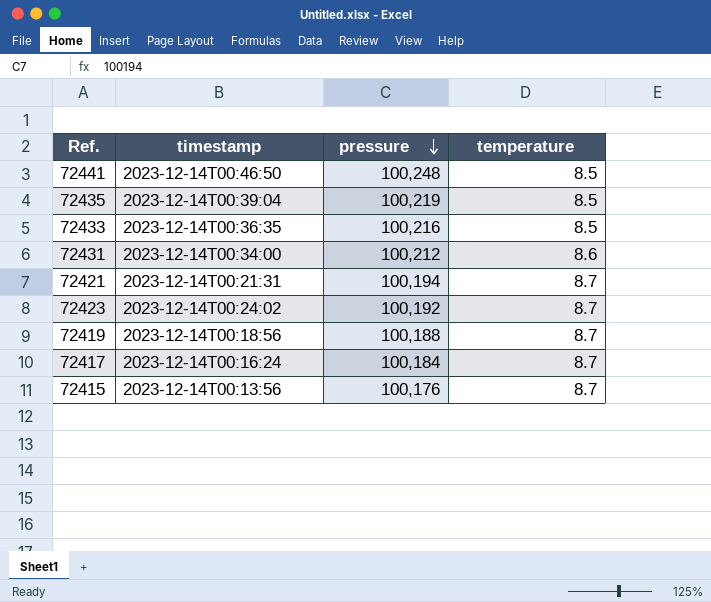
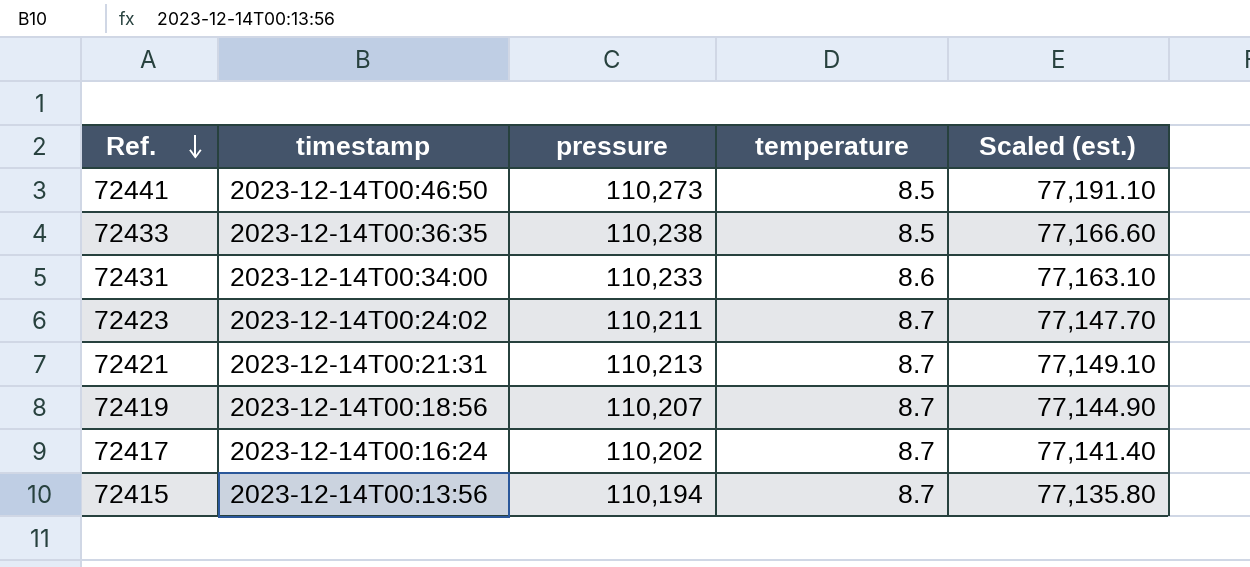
row order: pressure descending -> Ref. descending
column Scaled (est.) | formula: none -> [pressure] * 0.7
row 72435: 2023-12-14T00:39:04 | 100,219 | 8.5 -> none
72441 | pressure: 100,248 -> 110,273
72433 | pressure: 100,216 -> 110,238
72431 | pressure: 100,212 -> 110,233
72423 | pressure: 100,192 -> 110,211
72421 | pressure: 100,194 -> 110,213
72419 | pressure: 100,188 -> 110,207
72417 | pressure: 100,184 -> 110,202
72415 | pressure: 100,176 -> 110,194

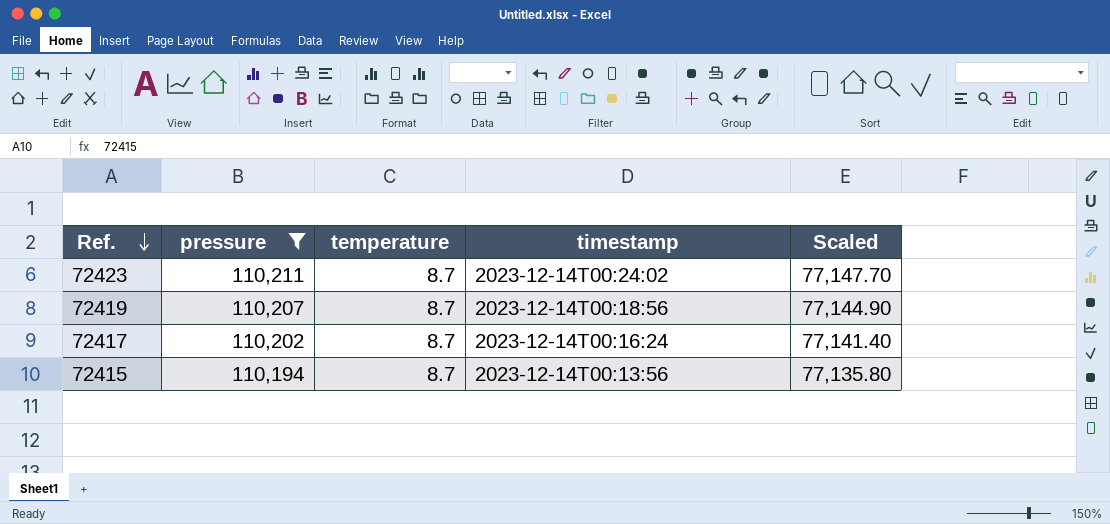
filter: none -> pressure <= 110,211
column timestamp | position: 2 -> 4
column name: Scaled (est.) -> Scaled

